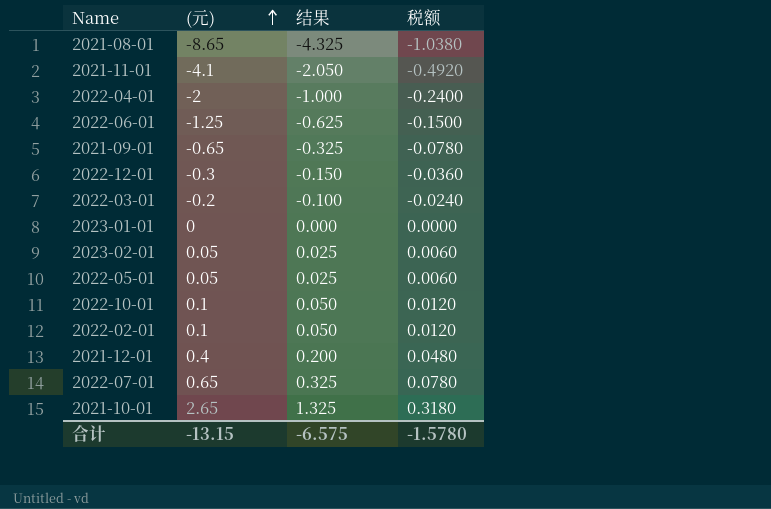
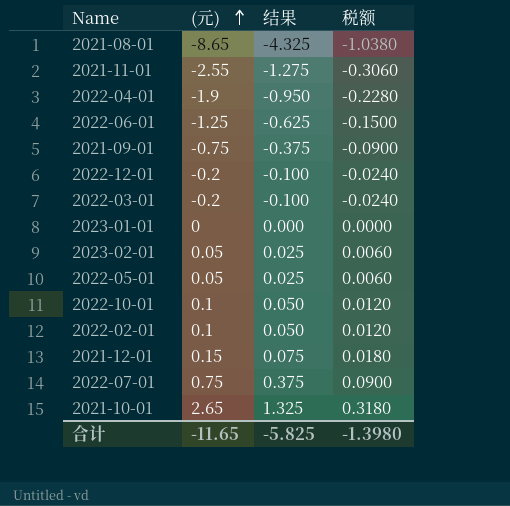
2021-11-01 | (元): -4.1 -> -2.55
2021-11-01 | 结果: -2.050 -> -1.275
2021-11-01 | 税额: -0.4920 -> -0.3060
2022-04-01 | (元): -2 -> -1.9
2022-04-01 | 结果: -1.000 -> -0.950
2022-04-01 | 税额: -0.2400 -> -0.2280
2021-09-01 | (元): -0.65 -> -0.75
2021-09-01 | 结果: -0.325 -> -0.375
2021-09-01 | 税额: -0.0780 -> -0.0900
2022-12-01 | (元): -0.3 -> -0.2
2022-12-01 | 结果: -0.150 -> -0.100
2022-12-01 | 税额: -0.0360 -> -0.0240
2021-12-01 | (元): 0.4 -> 0.15
2021-12-01 | 结果: 0.200 -> 0.075
2021-12-01 | 税额: 0.0480 -> 0.0180
2022-07-01 | (元): 0.65 -> 0.75
2022-07-01 | 结果: 0.325 -> 0.375
2022-07-01 | 税额: 0.0780 -> 0.0900
合计 | (元): -13.15 -> -11.65
合计 | 结果: -6.575 -> -5.825
合计 | 税额: -1.5780 -> -1.3980

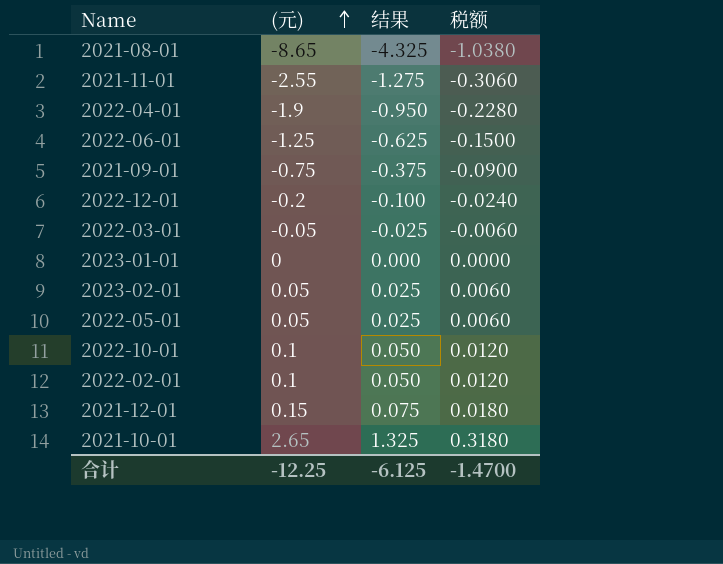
row 2022-07-01: 0.75 | 0.375 | 0.0900 -> none
2022-03-01 | (元): -0.2 -> -0.05
2022-03-01 | 结果: -0.100 -> -0.025
2022-03-01 | 税额: -0.0240 -> -0.0060
合计 | (元): -11.65 -> -12.25
合计 | 结果: -5.825 -> -6.125
合计 | 税额: -1.3980 -> -1.4700

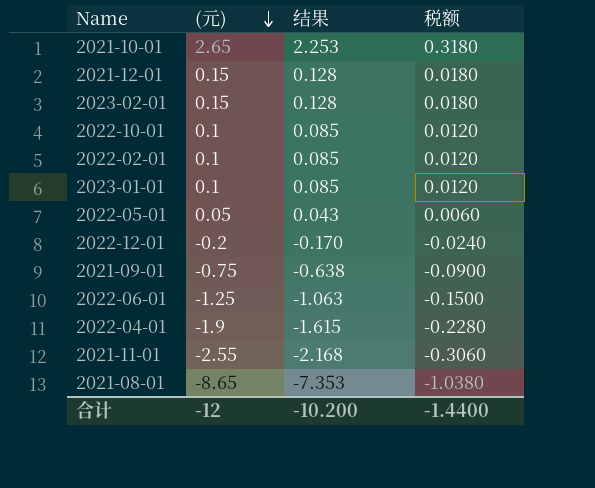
row order: (元) ascending -> (元) descending
column 结果 | formula: [(元)] * 0.5 -> [(元)] * 0.85
row 2022-03-01: -0.05 | -0.025 | -0.0060 -> none
2023-02-01 | (元): 0.05 -> 0.15
2023-02-01 | 税额: 0.0060 -> 0.0180
2023-01-01 | (元): 0 -> 0.1
2023-01-01 | 税额: 0.0000 -> 0.0120
合计 | (元): -12.25 -> -12
合计 | 结果: -6.125 -> -10.200
合计 | 税额: -1.4700 -> -1.4400

